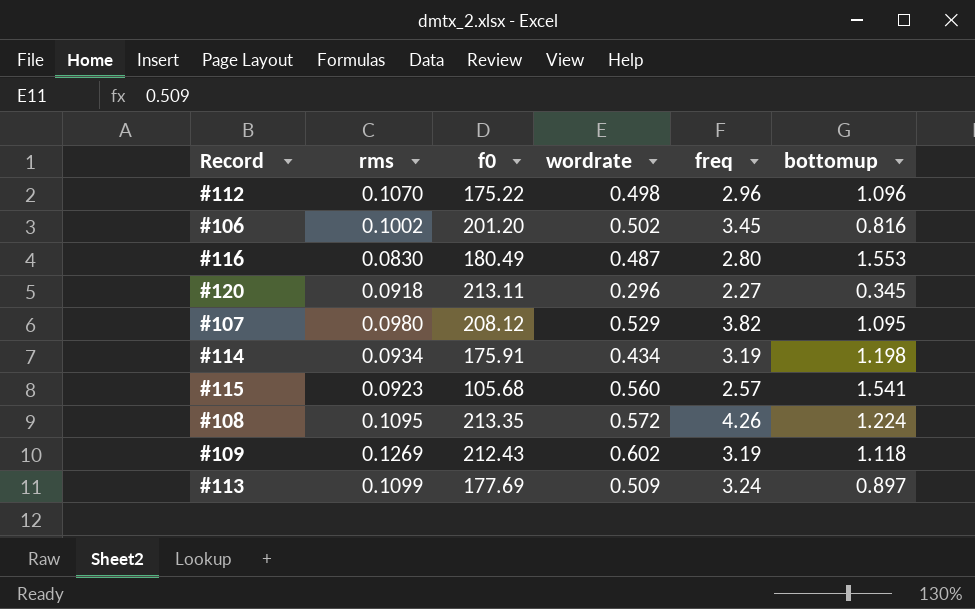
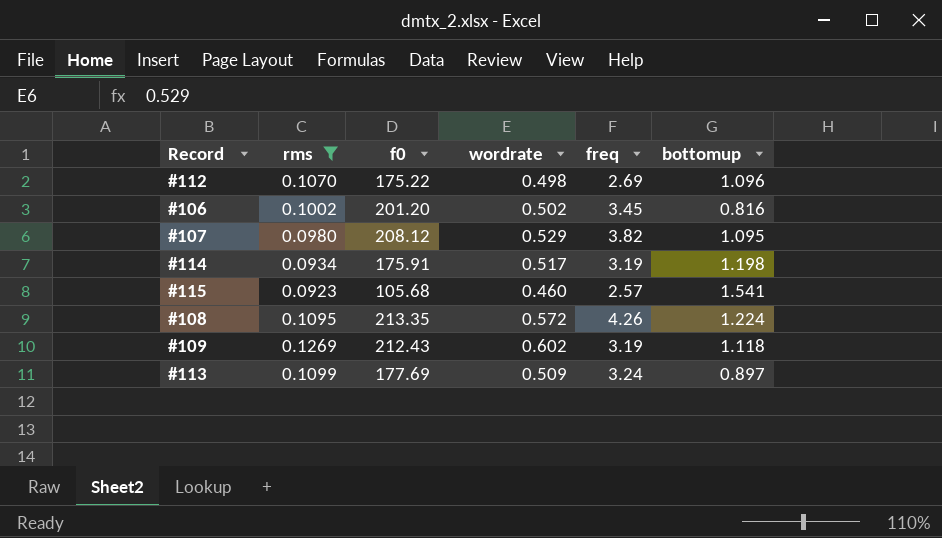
filter: none -> rms >= 0.0923
#112 | freq: 2.96 -> 2.69
#114 | wordrate: 0.434 -> 0.517
#115 | wordrate: 0.560 -> 0.460

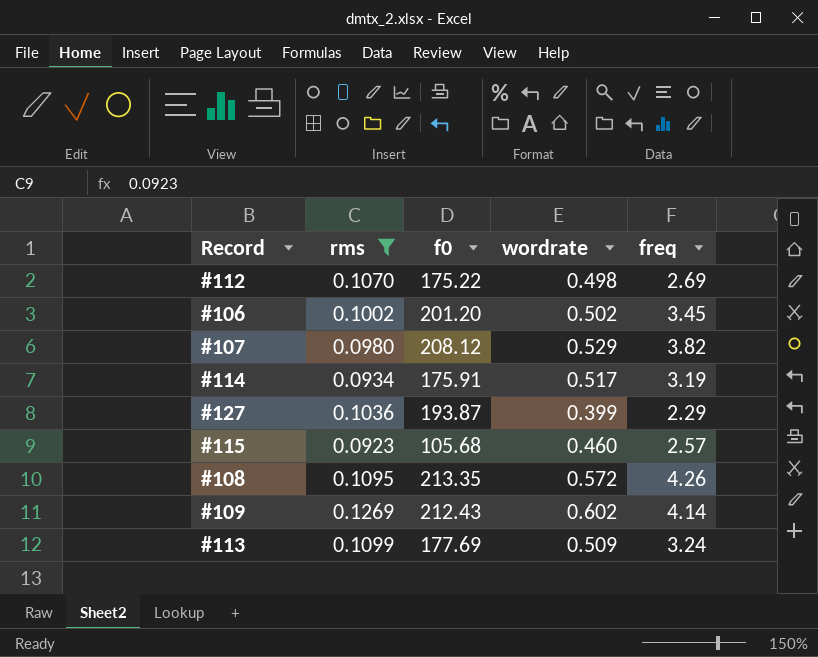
column bottomup | position: 6 -> none
row #127: none -> 0.1036 | 193.87 | 0.399 | 2.29
#109 | freq: 3.19 -> 4.14

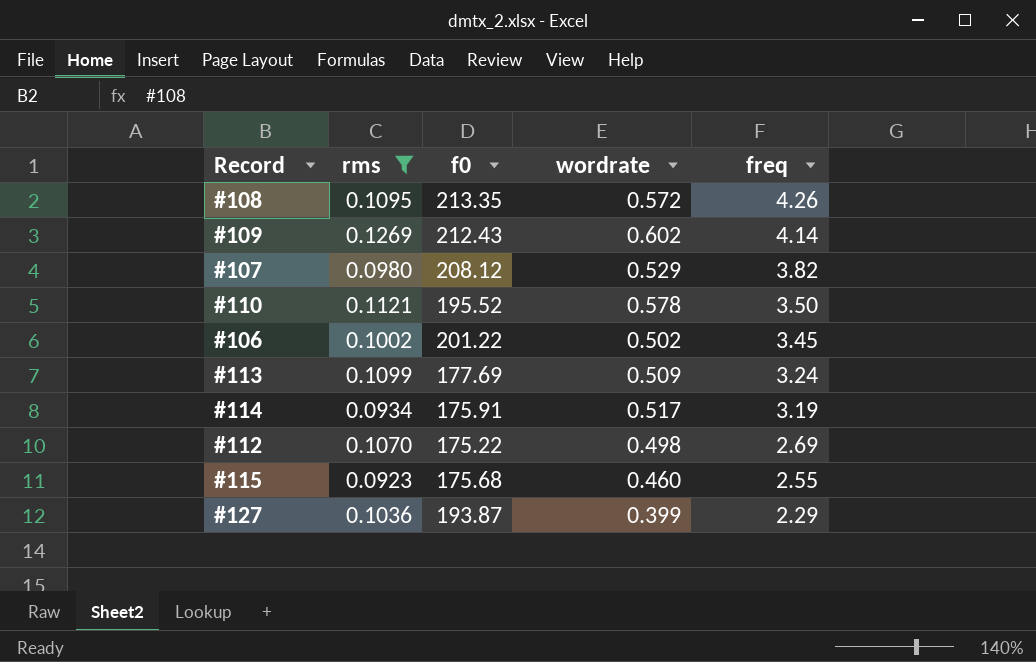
row order: none -> freq descending
row #110: none -> 0.1121 | 195.52 | 0.578 | 3.50
#106 | f0: 201.20 -> 201.22
#115 | f0: 105.68 -> 175.68
#115 | freq: 2.57 -> 2.55

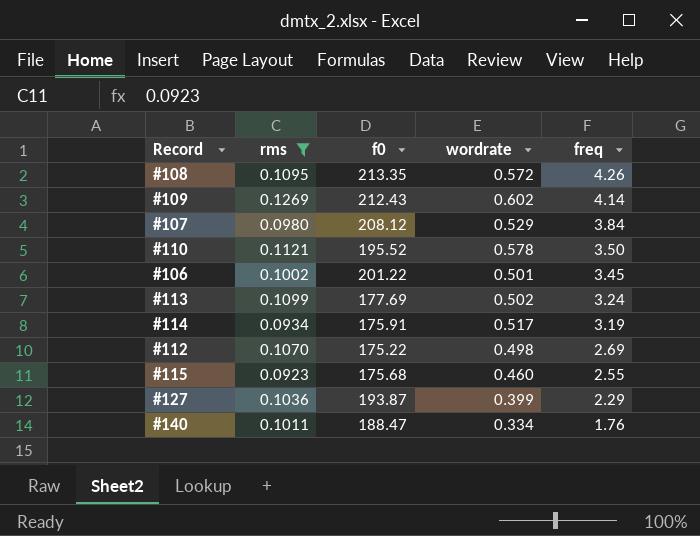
#107 | freq: 3.82 -> 3.84
#106 | wordrate: 0.502 -> 0.501
#113 | wordrate: 0.509 -> 0.502
row #140: none -> 0.1011 | 188.47 | 0.334 | 1.76

